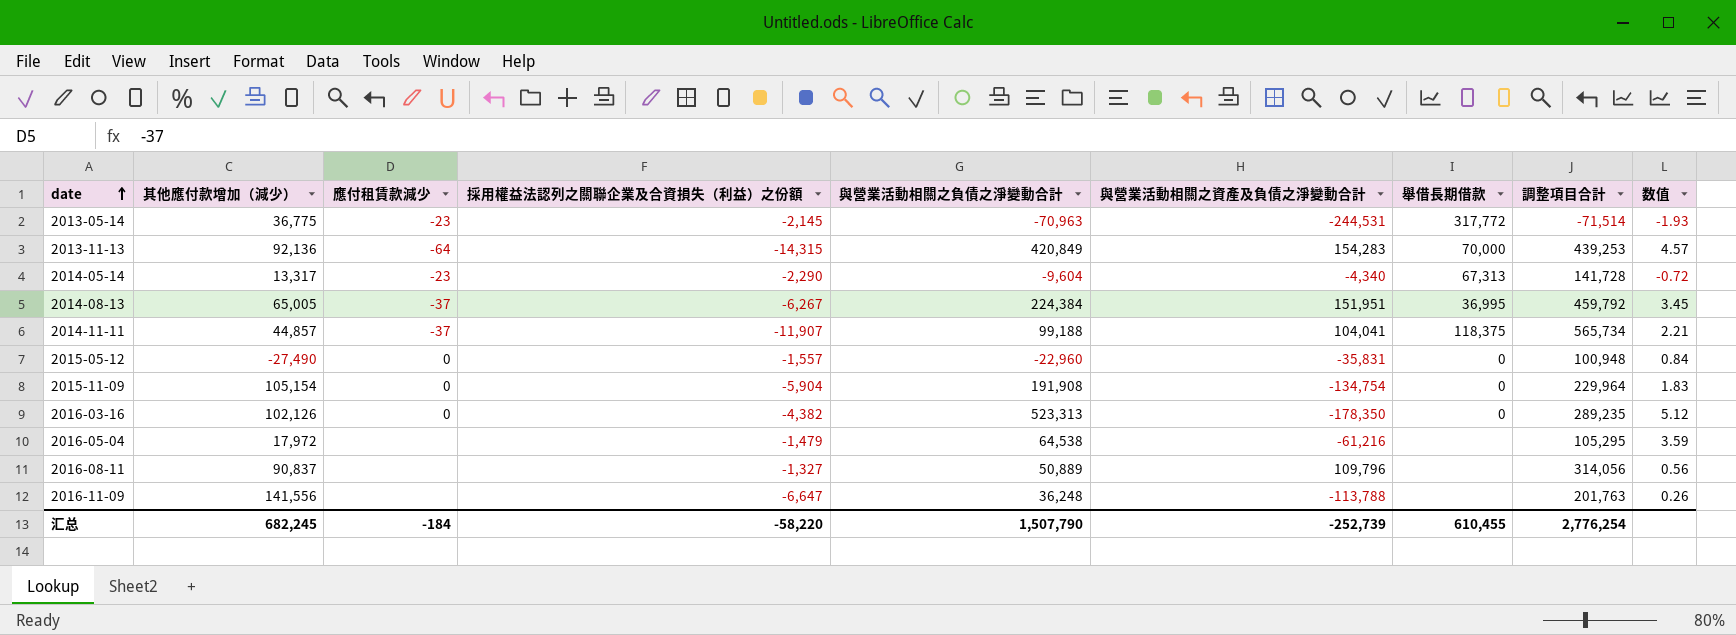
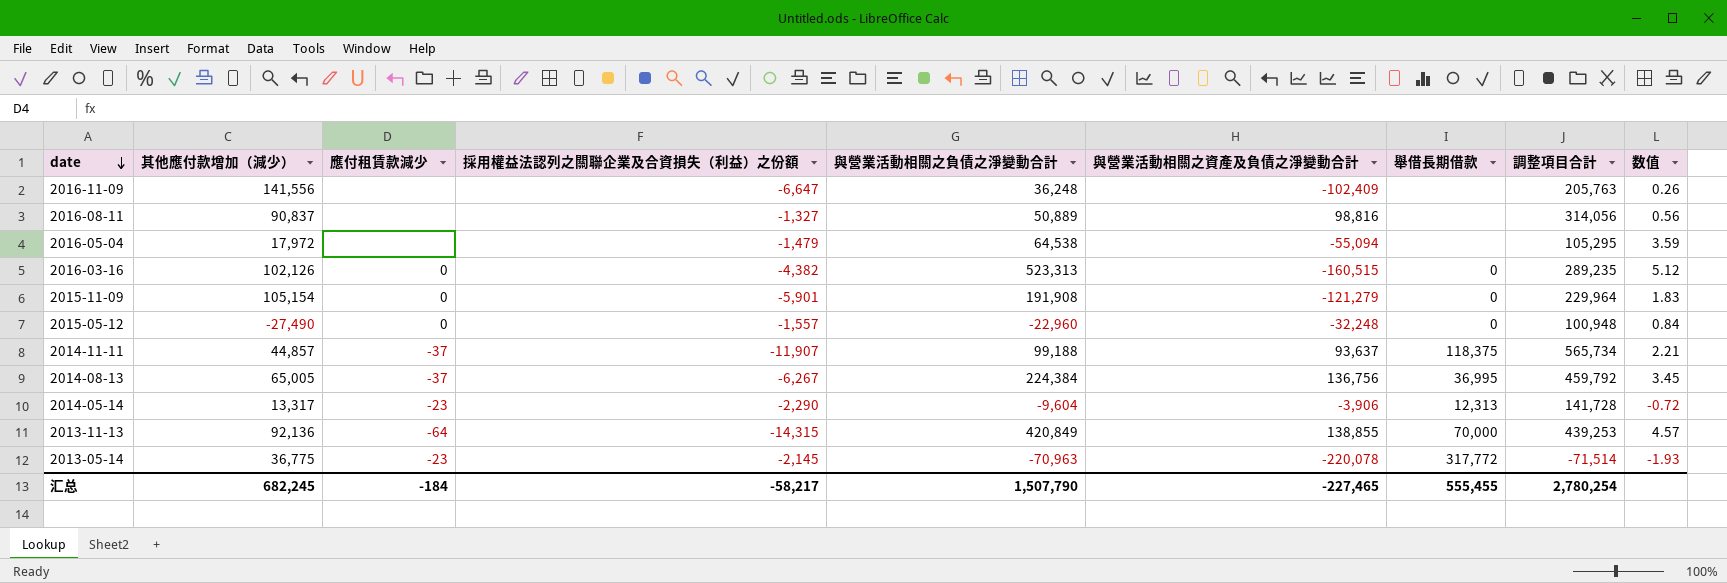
row order: date ascending -> date descending
2016-11-09 | 與營業活動相關之資產及負債之淨變動合計: -113,788 -> -102,409
2016-11-09 | 調整項目合計: 201,763 -> 205,763
2016-08-11 | 與營業活動相關之資產及負債之淨變動合計: 109,796 -> 98,816
2016-05-04 | 與營業活動相關之資產及負債之淨變動合計: -61,216 -> -55,094
2016-03-16 | 與營業活動相關之資產及負債之淨變動合計: -178,350 -> -160,515
2015-11-09 | 採用權益法認列之關聯企業及合資損失（利益）之份額: -5,904 -> -5,901
2015-11-09 | 與營業活動相關之資產及負債之淨變動合計: -134,754 -> -121,279
2015-05-12 | 與營業活動相關之資產及負債之淨變動合計: -35,831 -> -32,248
2014-11-11 | 與營業活動相關之資產及負債之淨變動合計: 104,041 -> 93,637
2014-08-13 | 與營業活動相關之資產及負債之淨變動合計: 151,951 -> 136,756
2014-05-14 | 與營業活動相關之資產及負債之淨變動合計: -4,340 -> -3,906
2014-05-14 | 舉借長期借款: 67,313 -> 12,313
2013-11-13 | 與營業活動相關之資產及負債之淨變動合計: 154,283 -> 138,855
2013-05-14 | 與營業活動相關之資產及負債之淨變動合計: -244,531 -> -220,078
汇总 | 採用權益法認列之關聯企業及合資損失（利益）之份額: -58,220 -> -58,217
汇总 | 與營業活動相關之資產及負債之淨變動合計: -252,739 -> -227,465
汇总 | 舉借長期借款: 610,455 -> 555,455
汇总 | 調整項目合計: 2,776,254 -> 2,780,254

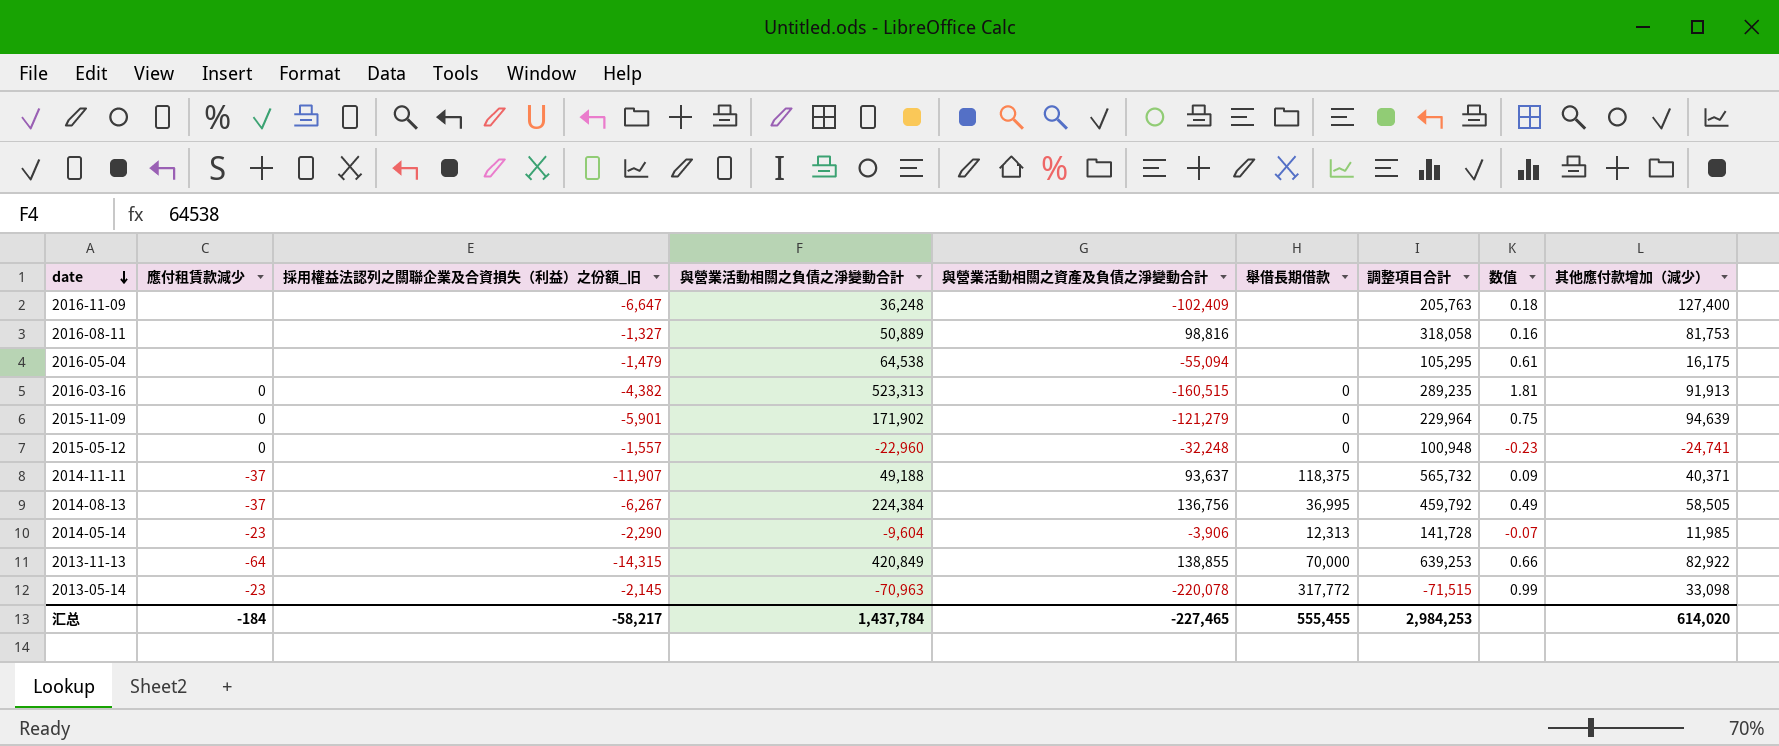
column name: 採用權益法認列之關聯企業及合資損失（利益）之份額 -> 採用權益法認列之關聯企業及合資損失（利益）之份額_旧
column 数值 | formula: [與營業活動相關之負債之淨變動合計] / [其他應付款增加（減少）] -> [與營業活動相關之負債之淨變動合計] / [調整項目合計]
column 其他應付款增加（減少） | position: 2 -> 9
2016-11-09 | 其他應付款增加（減少）: 141,556 -> 127,400
2016-08-11 | 調整項目合計: 314,056 -> 318,058
2016-08-11 | 其他應付款增加（減少）: 90,837 -> 81,753
2016-05-04 | 其他應付款增加（減少）: 17,972 -> 16,175
2016-03-16 | 其他應付款增加（減少）: 102,126 -> 91,913
2015-11-09 | 與營業活動相關之負債之淨變動合計: 191,908 -> 171,902
2015-11-09 | 其他應付款增加（減少）: 105,154 -> 94,639
2015-05-12 | 其他應付款增加（減少）: -27,490 -> -24,741
2014-11-11 | 與營業活動相關之負債之淨變動合計: 99,188 -> 49,188
2014-11-11 | 調整項目合計: 565,734 -> 565,732
2014-11-11 | 其他應付款增加（減少）: 44,857 -> 40,371
2014-08-13 | 其他應付款增加（減少）: 65,005 -> 58,505
2014-05-14 | 其他應付款增加（減少）: 13,317 -> 11,985
2013-11-13 | 調整項目合計: 439,253 -> 639,253
2013-11-13 | 其他應付款增加（減少）: 92,136 -> 82,922
2013-05-14 | 調整項目合計: -71,514 -> -71,515
2013-05-14 | 其他應付款增加（減少）: 36,775 -> 33,098
汇总 | 與營業活動相關之負債之淨變動合計: 1,507,790 -> 1,437,784
汇总 | 調整項目合計: 2,780,254 -> 2,984,253
汇总 | 其他應付款增加（減少）: 682,245 -> 614,020

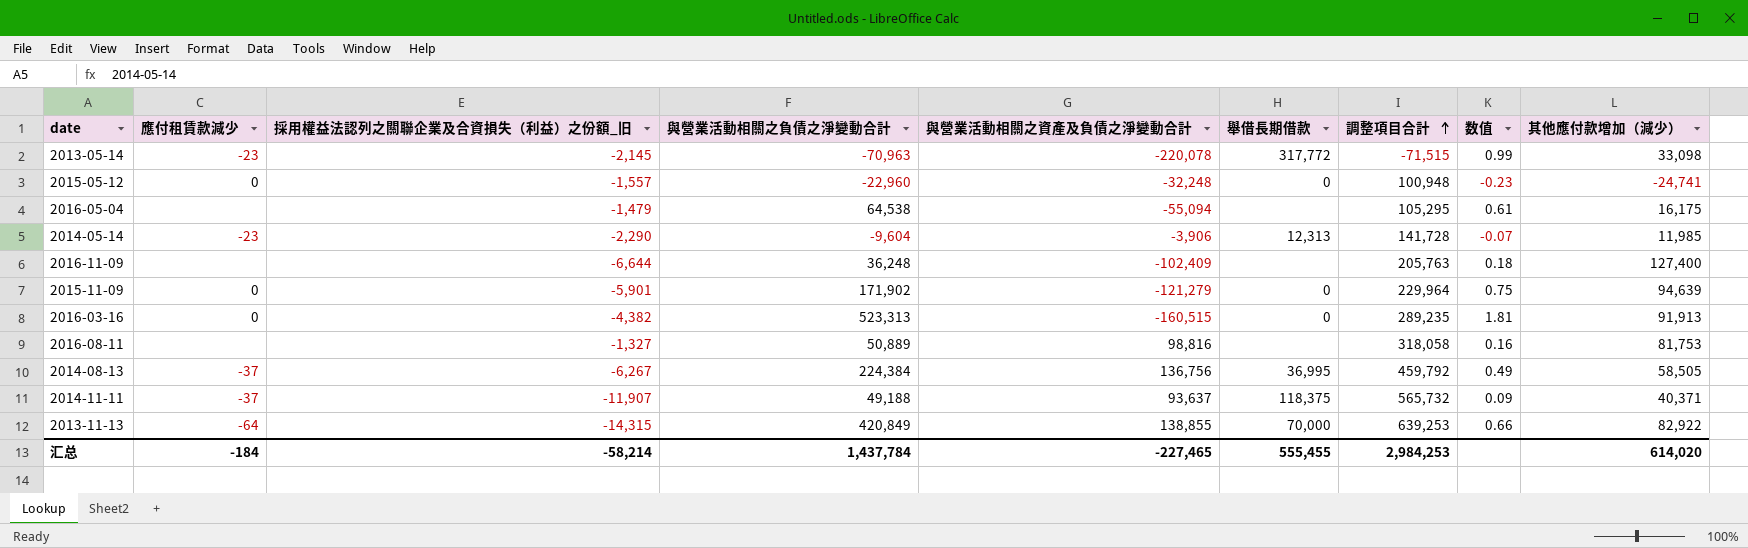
row order: date descending -> 調整項目合計 ascending
2016-11-09 | 採用權益法認列之關聯企業及合資損失（利益）之份額_旧: -6,647 -> -6,644
汇总 | 採用權益法認列之關聯企業及合資損失（利益）之份額_旧: -58,217 -> -58,214

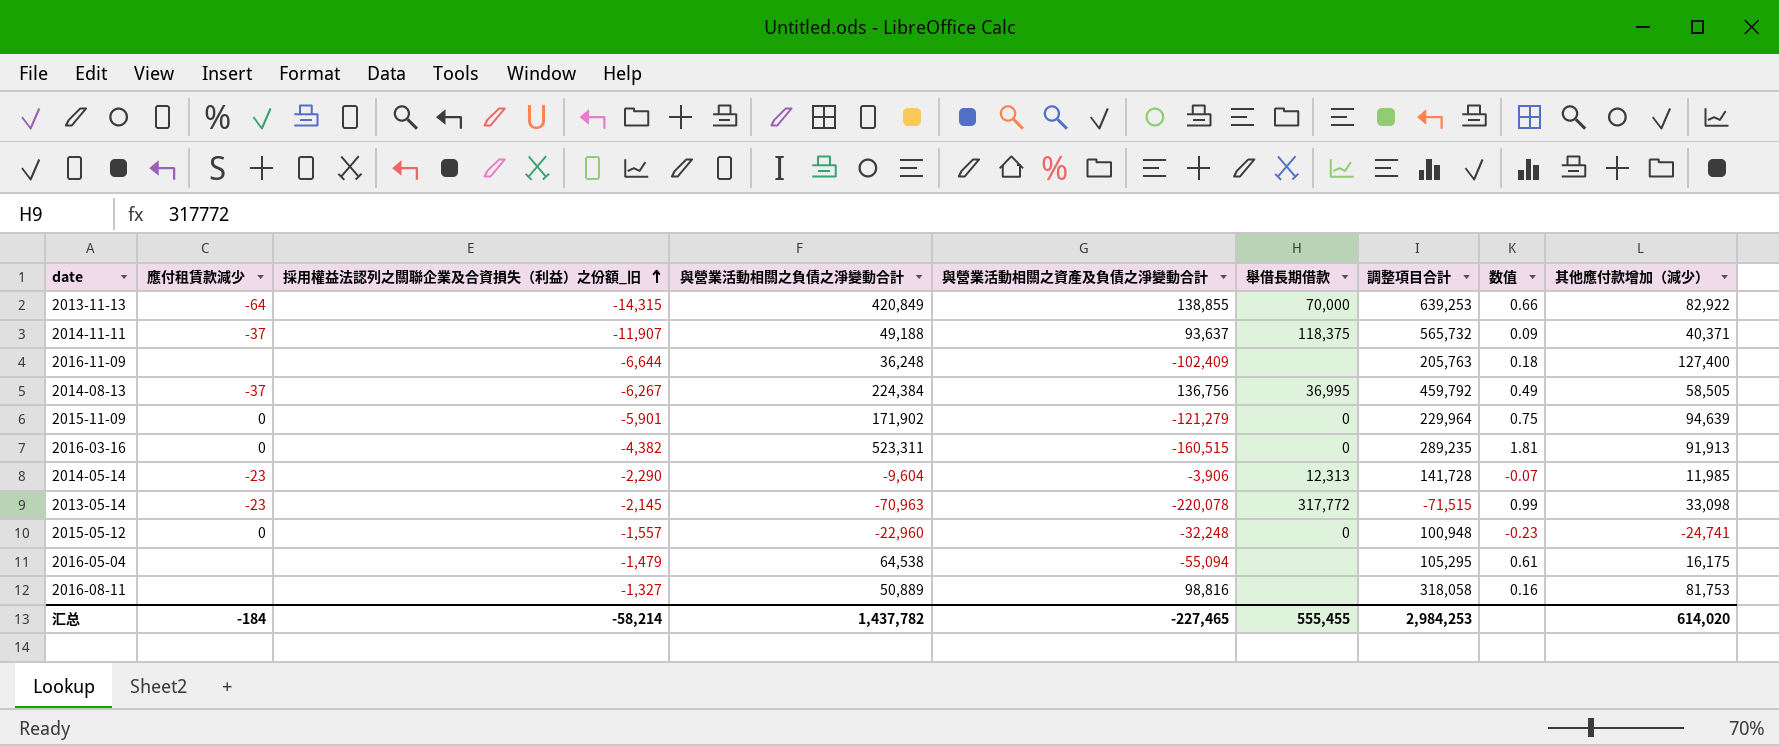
row order: 調整項目合計 ascending -> 採用權益法認列之關聯企業及合資損失（利益）之份額_旧 ascending
2016-03-16 | 與營業活動相關之負債之淨變動合計: 523,313 -> 523,311
汇总 | 與營業活動相關之負債之淨變動合計: 1,437,784 -> 1,437,782

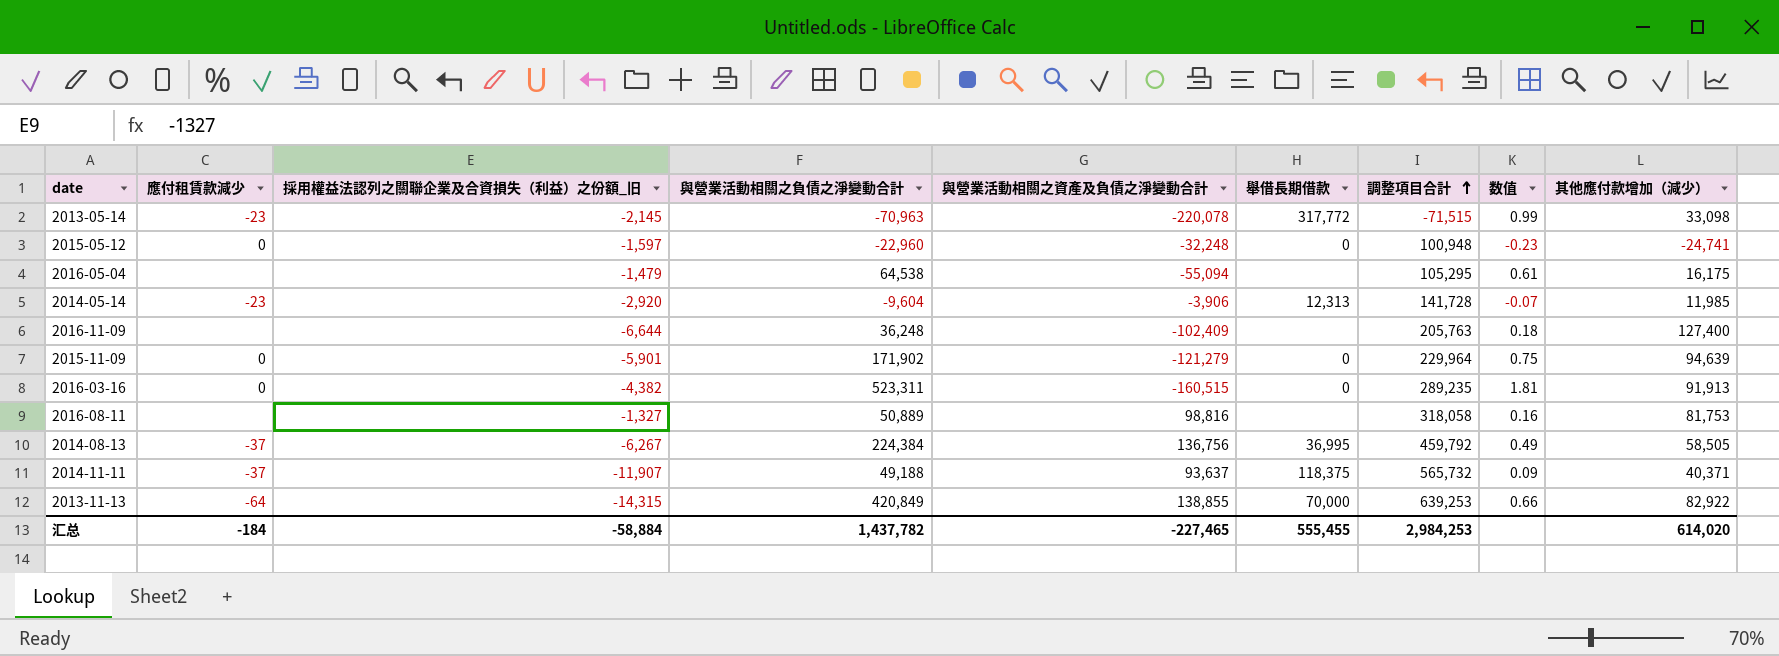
row order: 採用權益法認列之關聯企業及合資損失（利益）之份額_旧 ascending -> 調整項目合計 ascending
2015-05-12 | 採用權益法認列之關聯企業及合資損失（利益）之份額_旧: -1,557 -> -1,597
2014-05-14 | 採用權益法認列之關聯企業及合資損失（利益）之份額_旧: -2,290 -> -2,920
汇总 | 採用權益法認列之關聯企業及合資損失（利益）之份額_旧: -58,214 -> -58,884

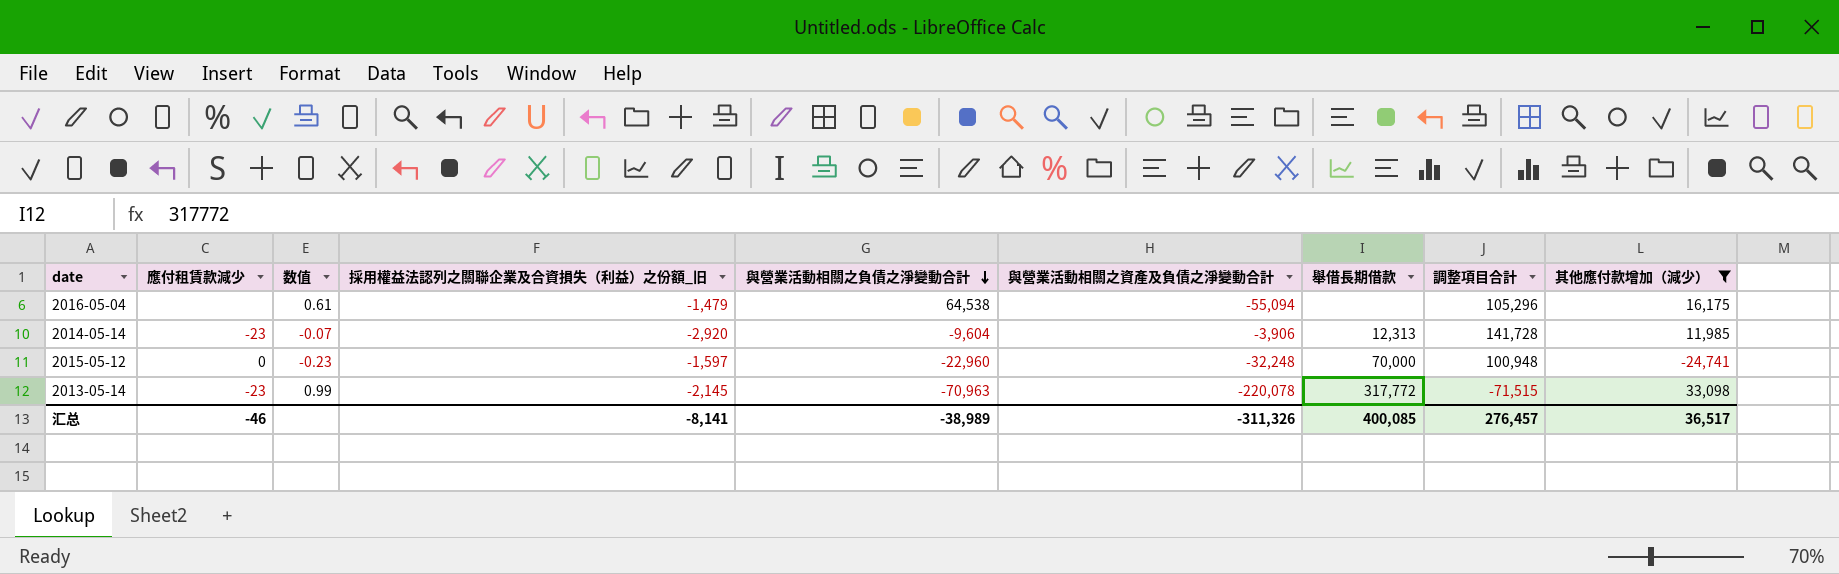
filter: none -> 其他應付款增加（減少） <= 33,098
row order: 調整項目合計 ascending -> 與營業活動相關之負債之淨變動合計 descending
column 数值 | position: 8 -> 3
2016-05-04 | 調整項目合計: 105,295 -> 105,296
2015-05-12 | 舉借長期借款: 0 -> 70,000
汇总 | 應付租賃款減少: -184 -> -46
汇总 | 採用權益法認列之關聯企業及合資損失（利益）之份額_旧: -58,884 -> -8,141
汇总 | 與營業活動相關之負債之淨變動合計: 1,437,782 -> -38,989
汇总 | 與營業活動相關之資產及負債之淨變動合計: -227,465 -> -311,326
汇总 | 舉借長期借款: 555,455 -> 400,085
汇总 | 調整項目合計: 2,984,253 -> 276,457
汇总 | 其他應付款增加（減少）: 614,020 -> 36,517

